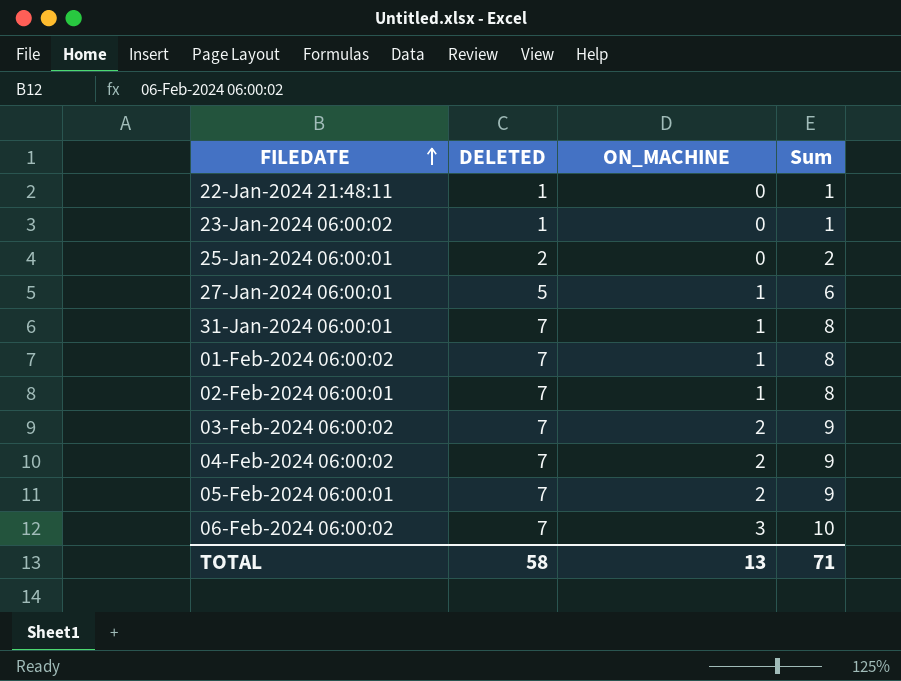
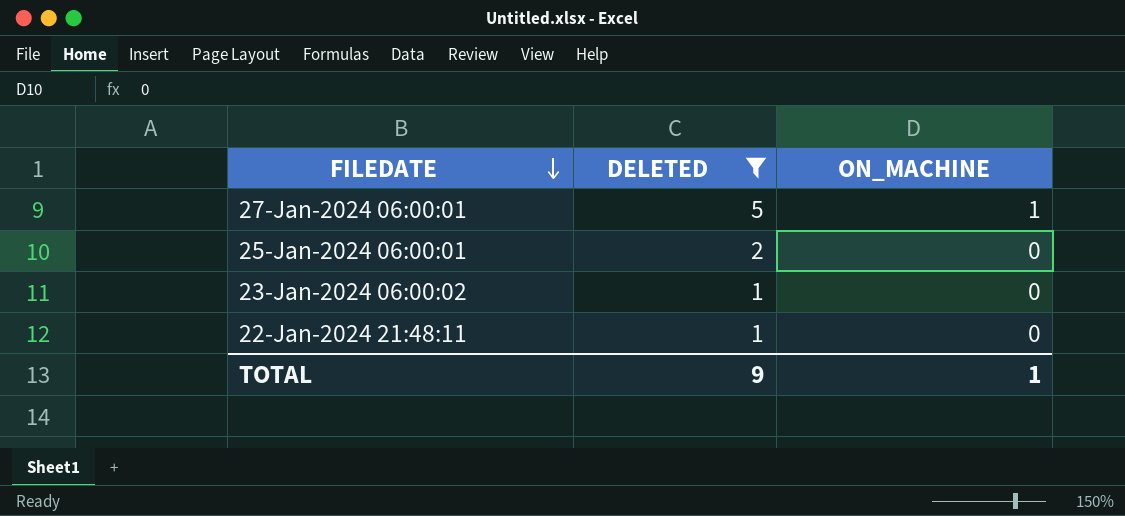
filter: none -> DELETED != 7
row order: FILEDATE ascending -> FILEDATE descending
column Sum | formula: [DELETED] + [ON_MACHINE] -> none
TOTAL | DELETED: 58 -> 9
TOTAL | ON_MACHINE: 13 -> 1

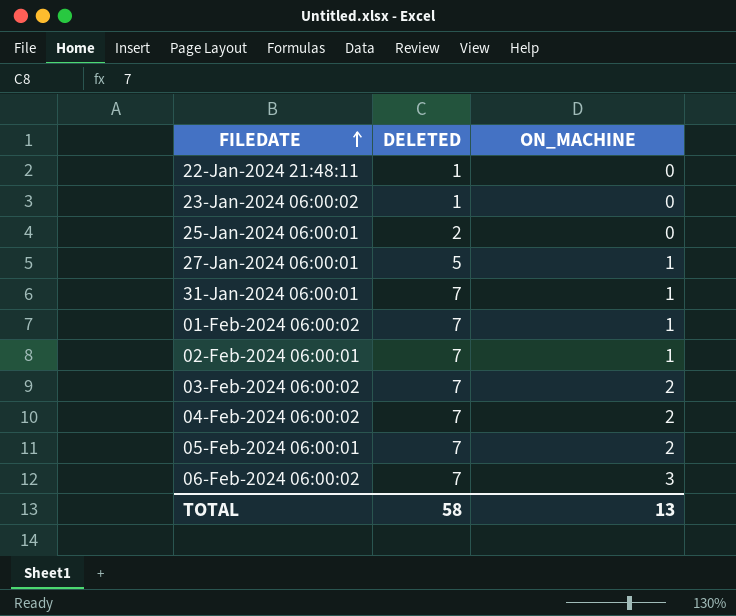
filter: DELETED != 7 -> none
row order: FILEDATE descending -> FILEDATE ascending
TOTAL | DELETED: 9 -> 58
TOTAL | ON_MACHINE: 1 -> 13

